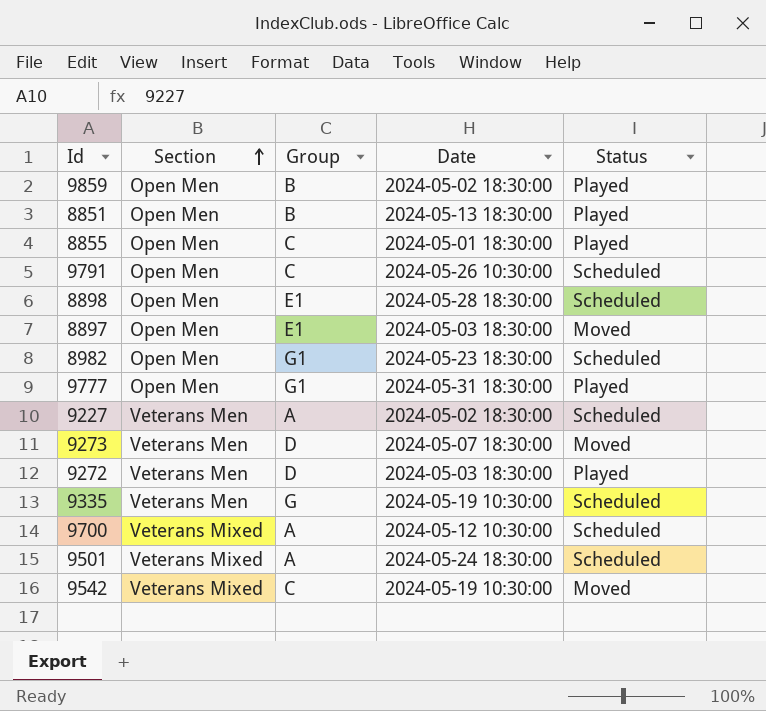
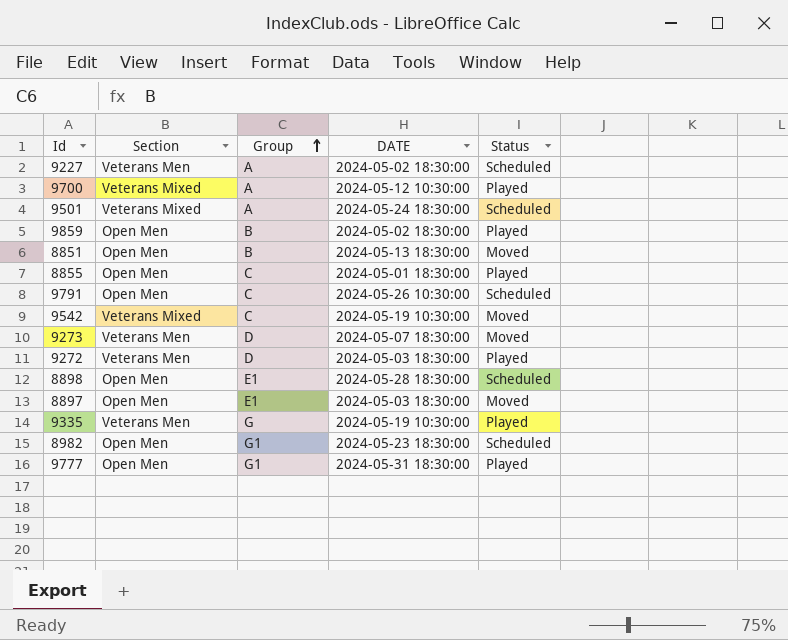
row order: Section ascending -> Group ascending
column name: Date -> DATE
9700 | Status: Scheduled -> Played
8851 | Status: Played -> Moved
9335 | Status: Scheduled -> Played

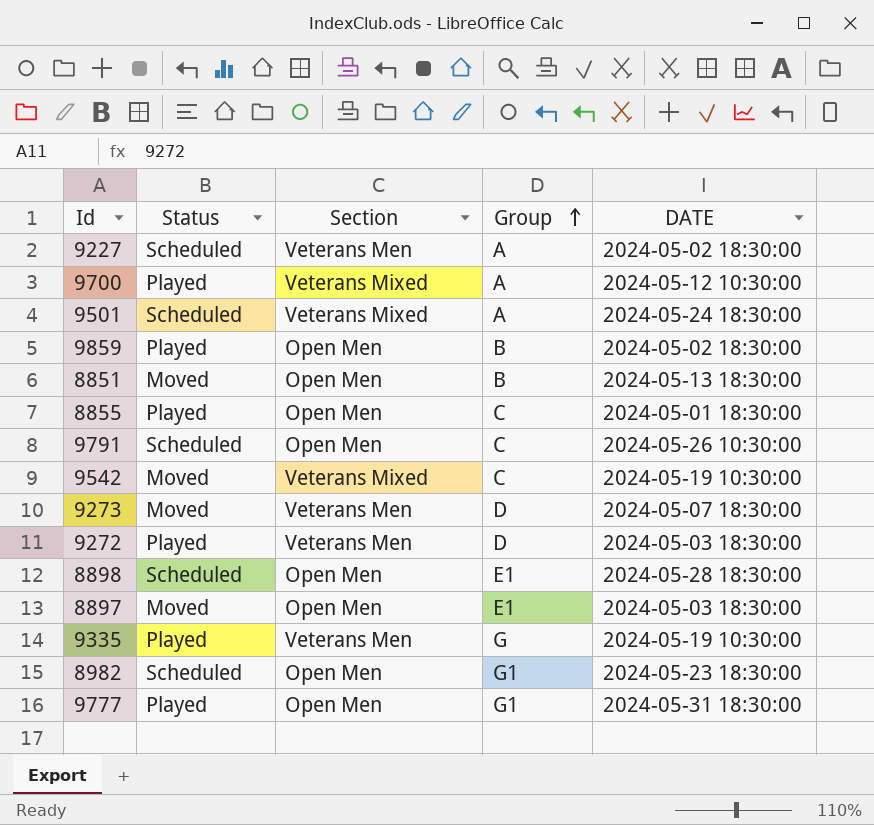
column Status | position: 5 -> 2

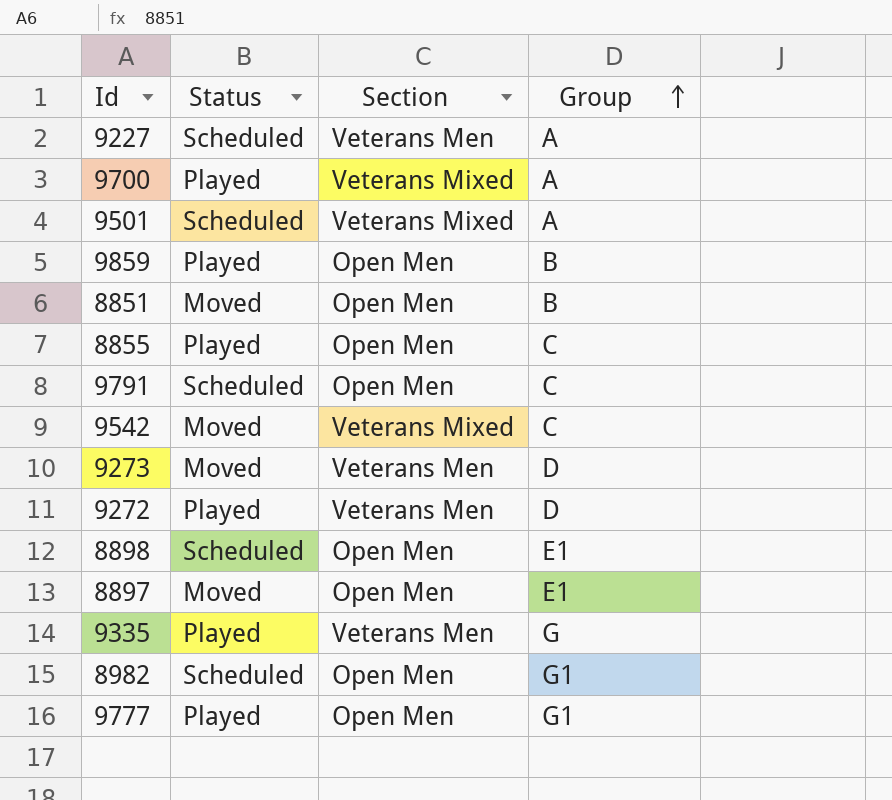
column DATE | position: 5 -> none

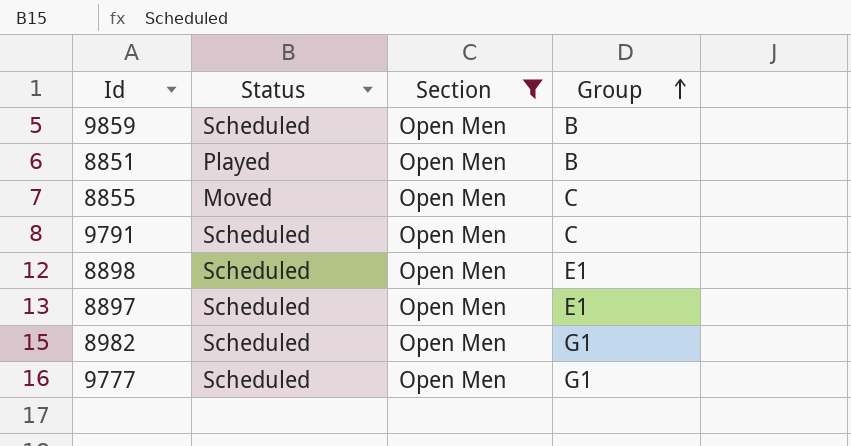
filter: none -> Section = Open Men
9859 | Status: Played -> Scheduled
8851 | Status: Moved -> Played
8855 | Status: Played -> Moved
8897 | Status: Moved -> Scheduled
9777 | Status: Played -> Scheduled

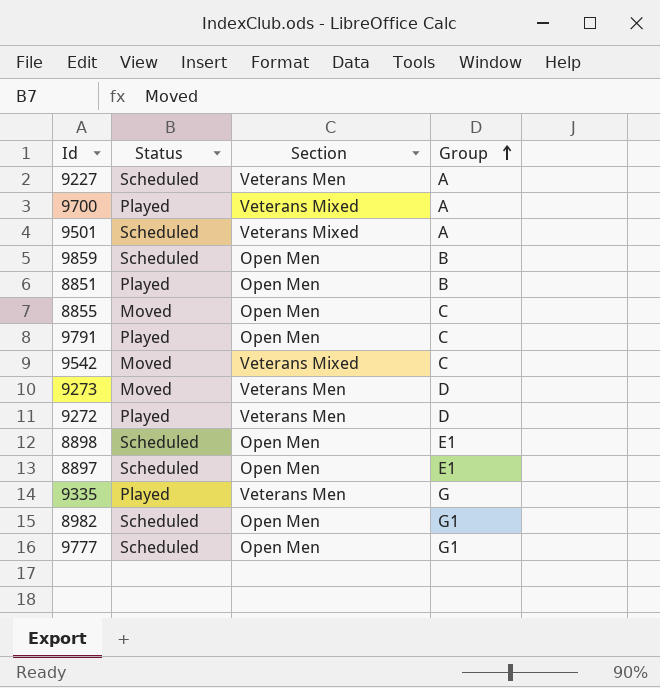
filter: Section = Open Men -> none
9791 | Status: Scheduled -> Played

